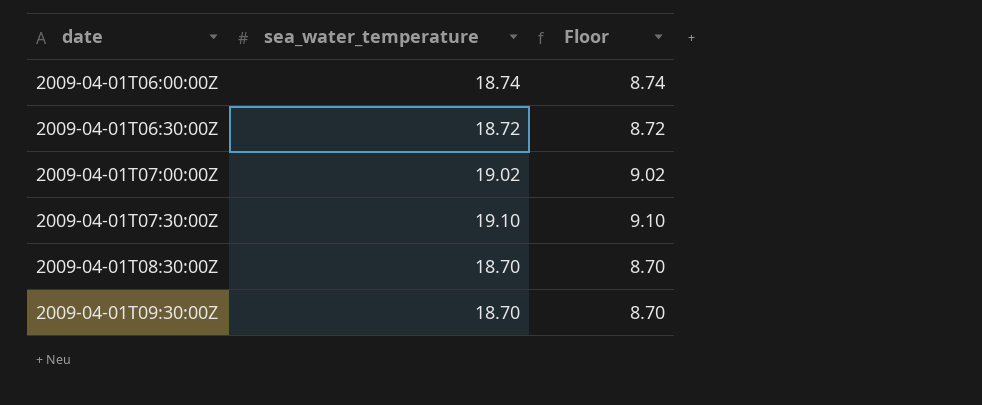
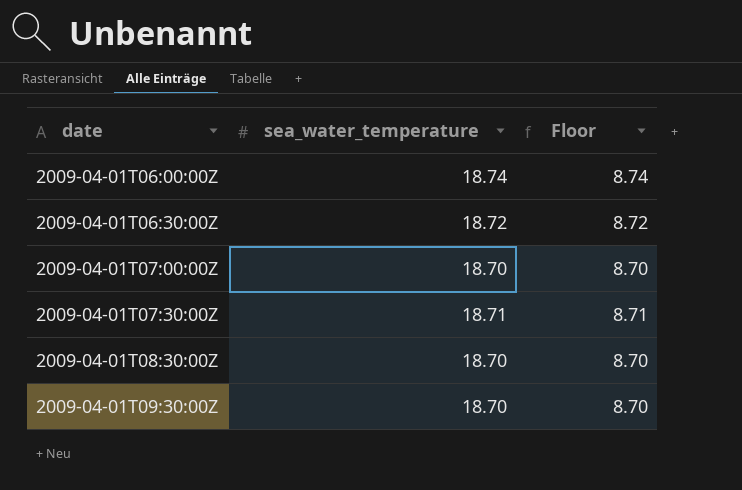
2009-04-01T07:00:00Z | sea_water_temperature: 19.02 -> 18.70
2009-04-01T07:00:00Z | Floor: 9.02 -> 8.70
2009-04-01T07:30:00Z | sea_water_temperature: 19.10 -> 18.71
2009-04-01T07:30:00Z | Floor: 9.10 -> 8.71

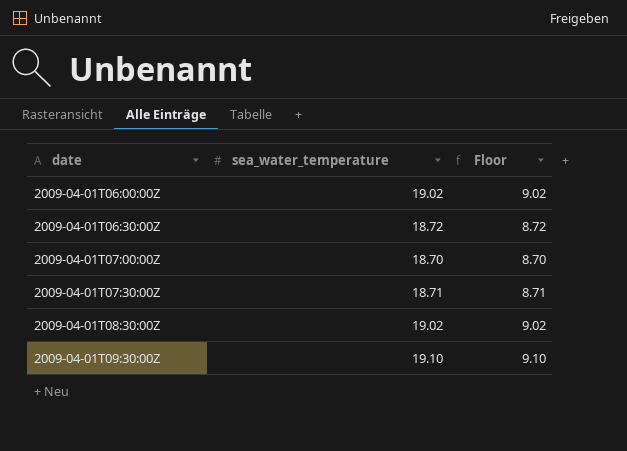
2009-04-01T06:00:00Z | sea_water_temperature: 18.74 -> 19.02
2009-04-01T06:00:00Z | Floor: 8.74 -> 9.02
2009-04-01T08:30:00Z | sea_water_temperature: 18.70 -> 19.02
2009-04-01T08:30:00Z | Floor: 8.70 -> 9.02
2009-04-01T09:30:00Z | sea_water_temperature: 18.70 -> 19.10
2009-04-01T09:30:00Z | Floor: 8.70 -> 9.10

